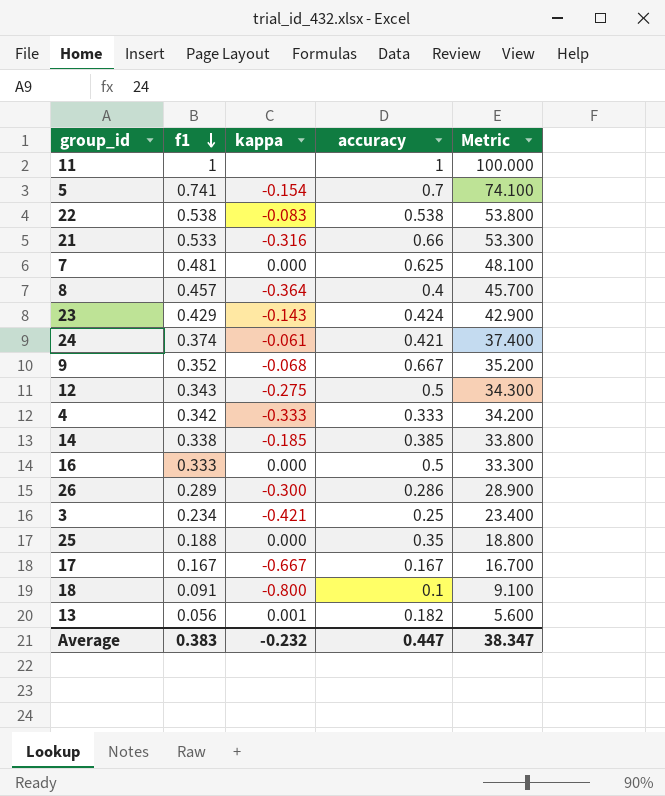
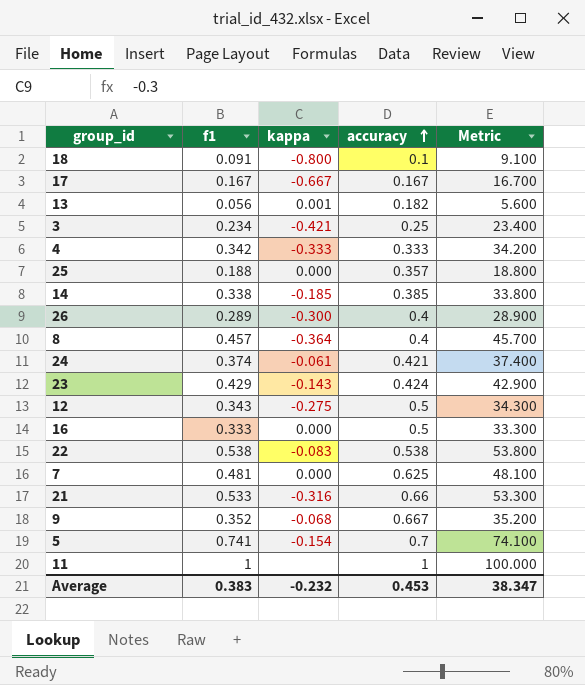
row order: f1 descending -> accuracy ascending
25 | accuracy: 0.35 -> 0.357
26 | accuracy: 0.286 -> 0.4
Average | accuracy: 0.447 -> 0.453

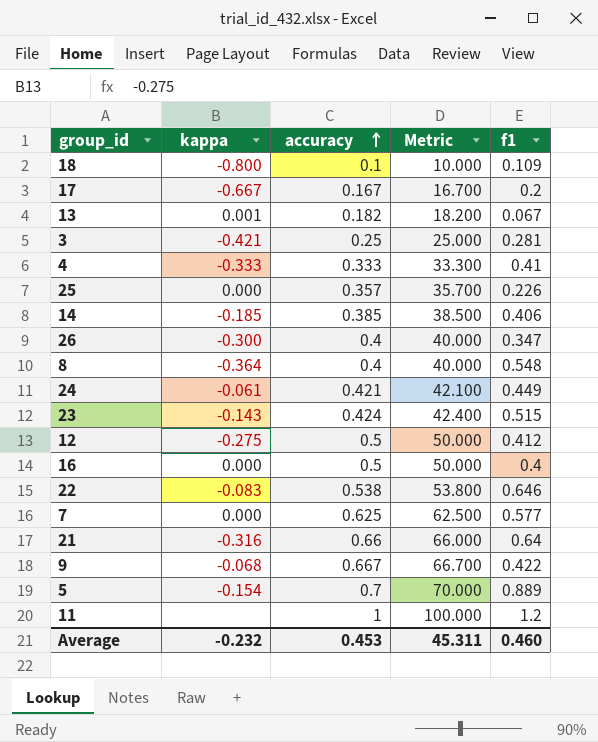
column Metric | formula: [f1] * 100 -> [accuracy] * 100
column f1 | position: 2 -> 5
18 | f1: 0.091 -> 0.109
17 | f1: 0.167 -> 0.2
13 | f1: 0.056 -> 0.067
3 | f1: 0.234 -> 0.281
4 | f1: 0.342 -> 0.41
25 | f1: 0.188 -> 0.226
14 | f1: 0.338 -> 0.406
26 | f1: 0.289 -> 0.347
8 | f1: 0.457 -> 0.548
24 | f1: 0.374 -> 0.449
23 | f1: 0.429 -> 0.515
12 | f1: 0.343 -> 0.412
16 | f1: 0.333 -> 0.4
22 | f1: 0.538 -> 0.646
7 | f1: 0.481 -> 0.577
21 | f1: 0.533 -> 0.64
9 | f1: 0.352 -> 0.422
5 | f1: 0.741 -> 0.889
11 | f1: 1 -> 1.2
Average | Metric: 38.347 -> 45.311
Average | f1: 0.383 -> 0.460

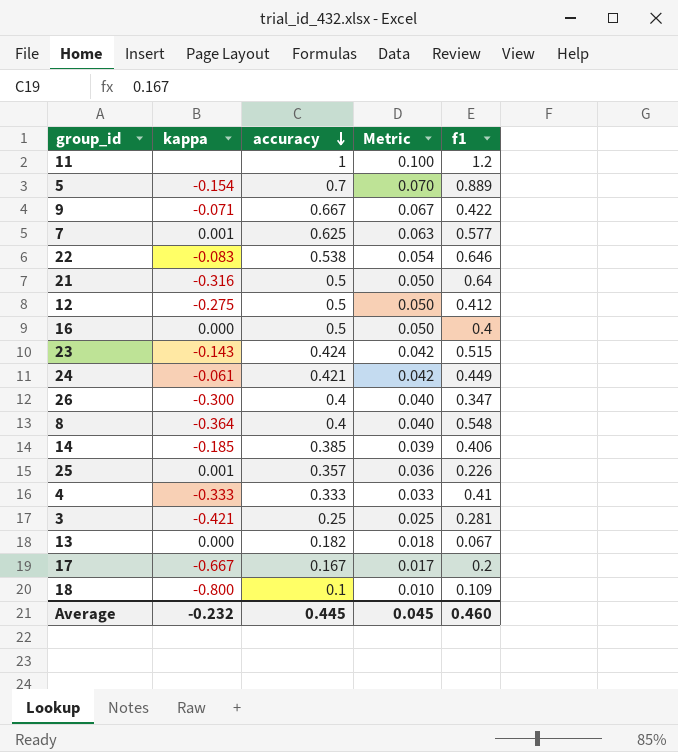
row order: accuracy ascending -> accuracy descending
column Metric | formula: [accuracy] * 100 -> [accuracy] * 0.1
9 | kappa: -0.068 -> -0.071
7 | kappa: 0.000 -> 0.001
21 | accuracy: 0.66 -> 0.5
25 | kappa: 0.000 -> 0.001
13 | kappa: 0.001 -> 0.000
Average | accuracy: 0.453 -> 0.445
Average | Metric: 45.311 -> 0.045

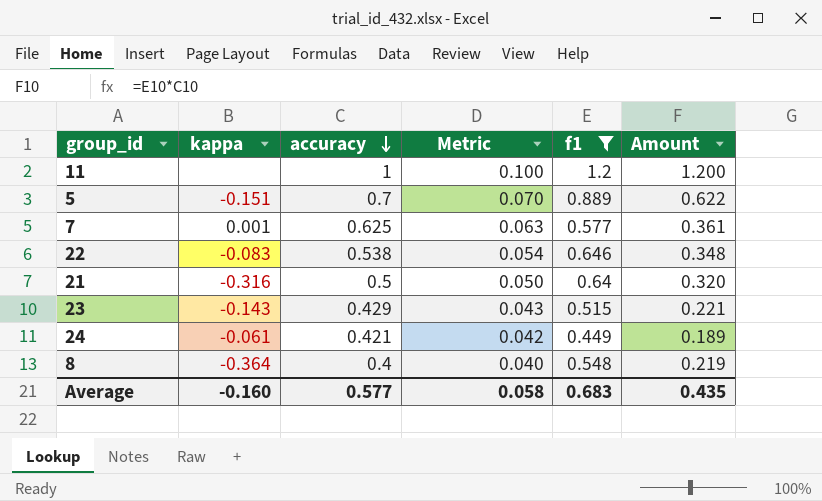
filter: none -> f1 >= 0.449
column Amount | formula: none -> [accuracy] * [f1]
5 | kappa: -0.154 -> -0.151
23 | accuracy: 0.424 -> 0.429
23 | Metric: 0.042 -> 0.043
Average | kappa: -0.232 -> -0.160
Average | accuracy: 0.445 -> 0.577
Average | Metric: 0.045 -> 0.058
Average | f1: 0.460 -> 0.683

